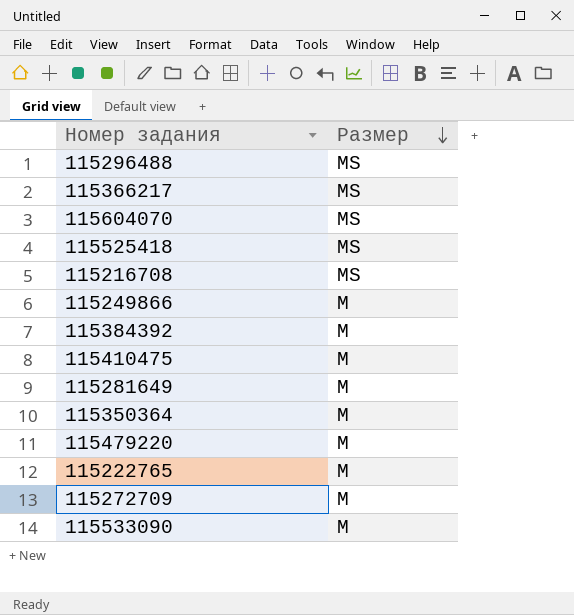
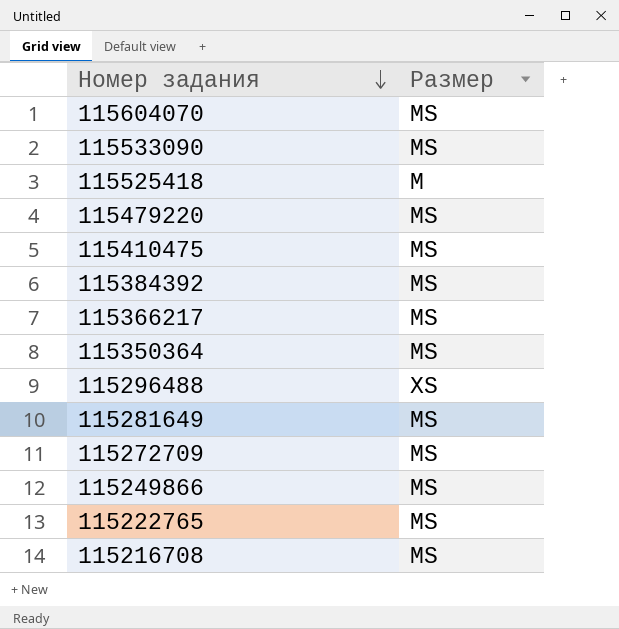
row order: Размер descending -> Номер задания descending
115533090 | Размер: M -> MS
115525418 | Размер: MS -> M
115479220 | Размер: M -> MS
115410475 | Размер: M -> MS
115384392 | Размер: M -> MS
115350364 | Размер: M -> MS
115296488 | Размер: MS -> XS
115281649 | Размер: M -> MS
115272709 | Размер: M -> MS
115249866 | Размер: M -> MS
115222765 | Размер: M -> MS

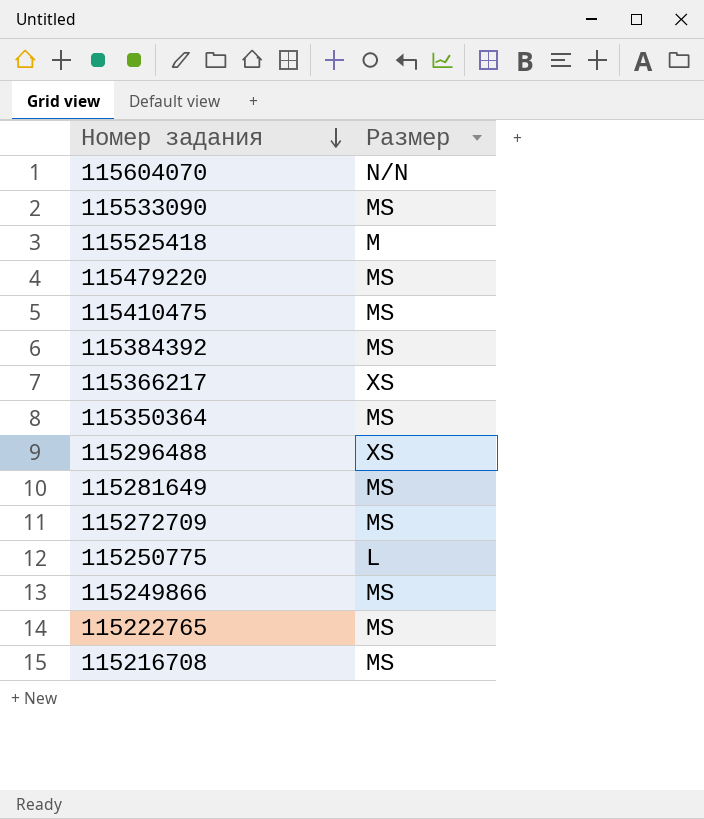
115604070 | Размер: MS -> N/N
115366217 | Размер: MS -> XS
row 115250775: none -> L

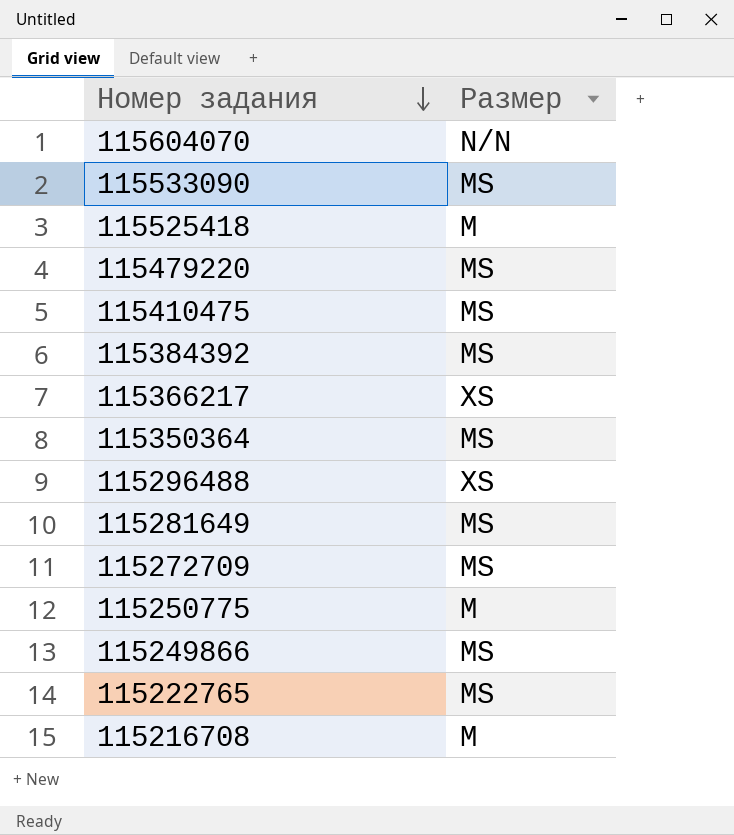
115250775 | Размер: L -> M
115216708 | Размер: MS -> M

